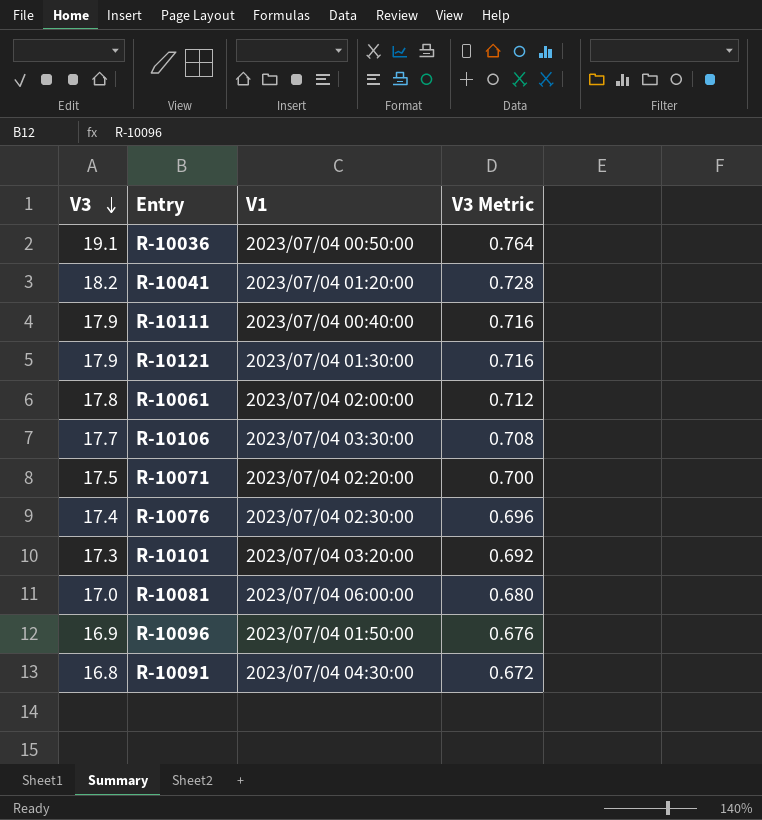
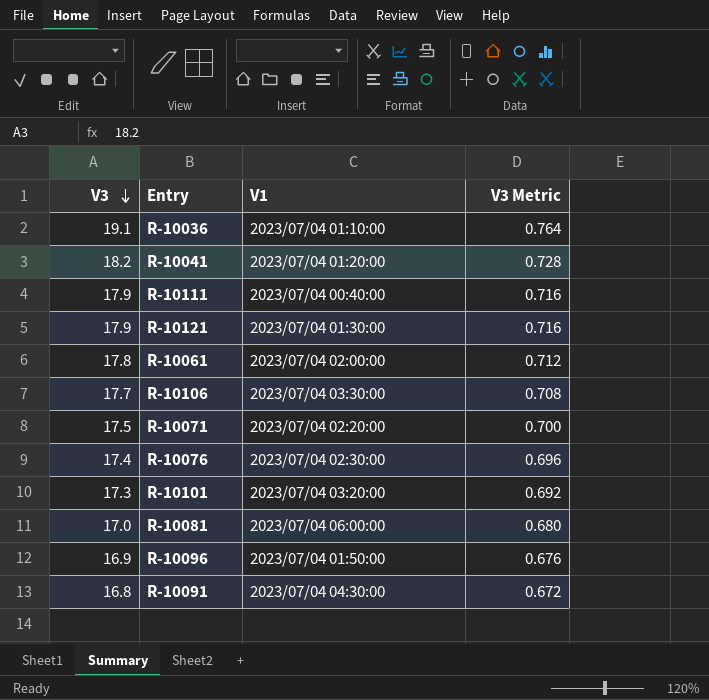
R-10036 | V1: 2023/07/04 00:50:00 -> 2023/07/04 01:10:00

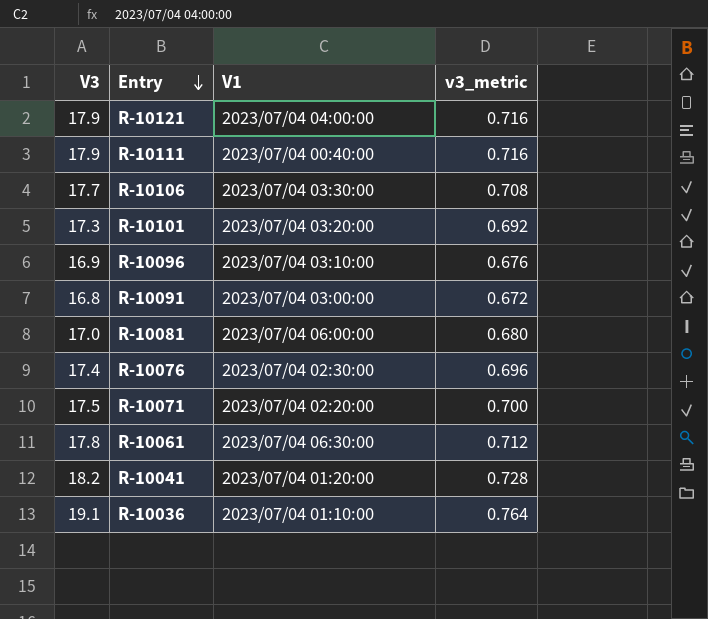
row order: V3 descending -> Entry descending
column name: V3 Metric -> v3_metric
R-10121 | V1: 2023/07/04 01:30:00 -> 2023/07/04 04:00:00
R-10096 | V1: 2023/07/04 01:50:00 -> 2023/07/04 03:10:00
R-10091 | V1: 2023/07/04 04:30:00 -> 2023/07/04 03:00:00
R-10061 | V1: 2023/07/04 02:00:00 -> 2023/07/04 06:30:00

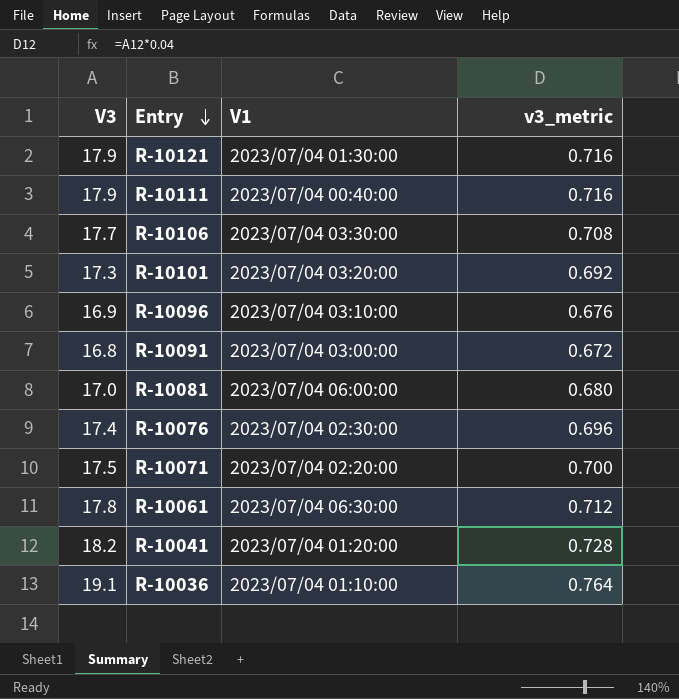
R-10121 | V1: 2023/07/04 04:00:00 -> 2023/07/04 01:30:00

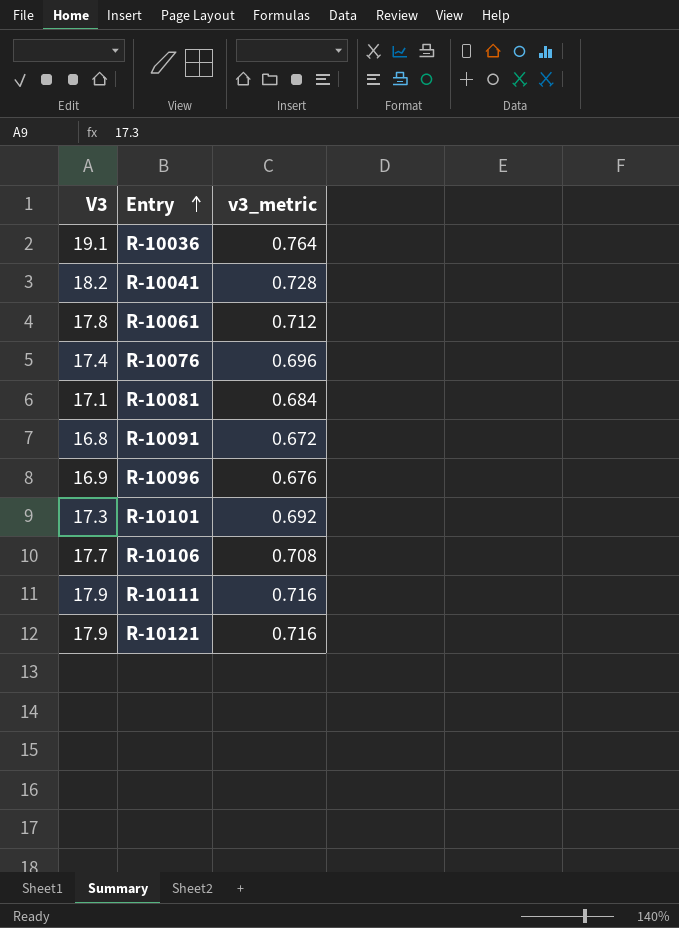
row order: Entry descending -> Entry ascending
column V1 | position: 3 -> none
row R-10071: 17.5 | 2023/07/04 02:20:00 | 0.700 -> none
R-10081 | V3: 17.0 -> 17.1
R-10081 | v3_metric: 0.680 -> 0.684

